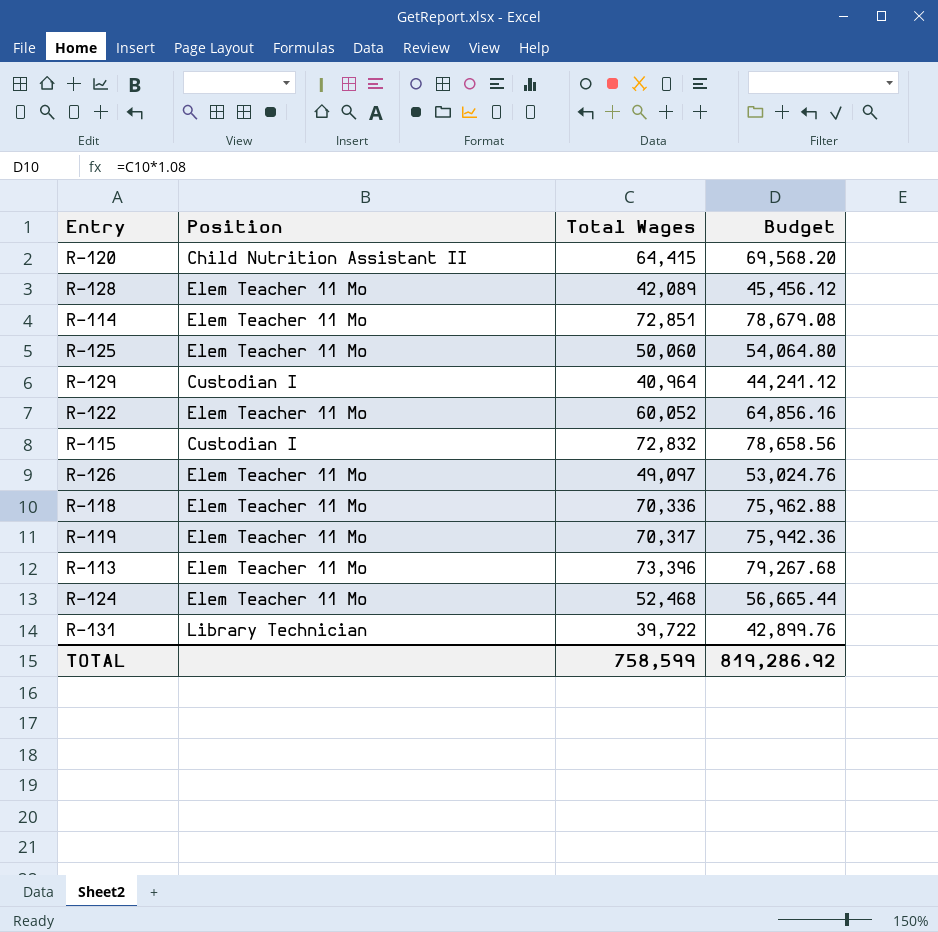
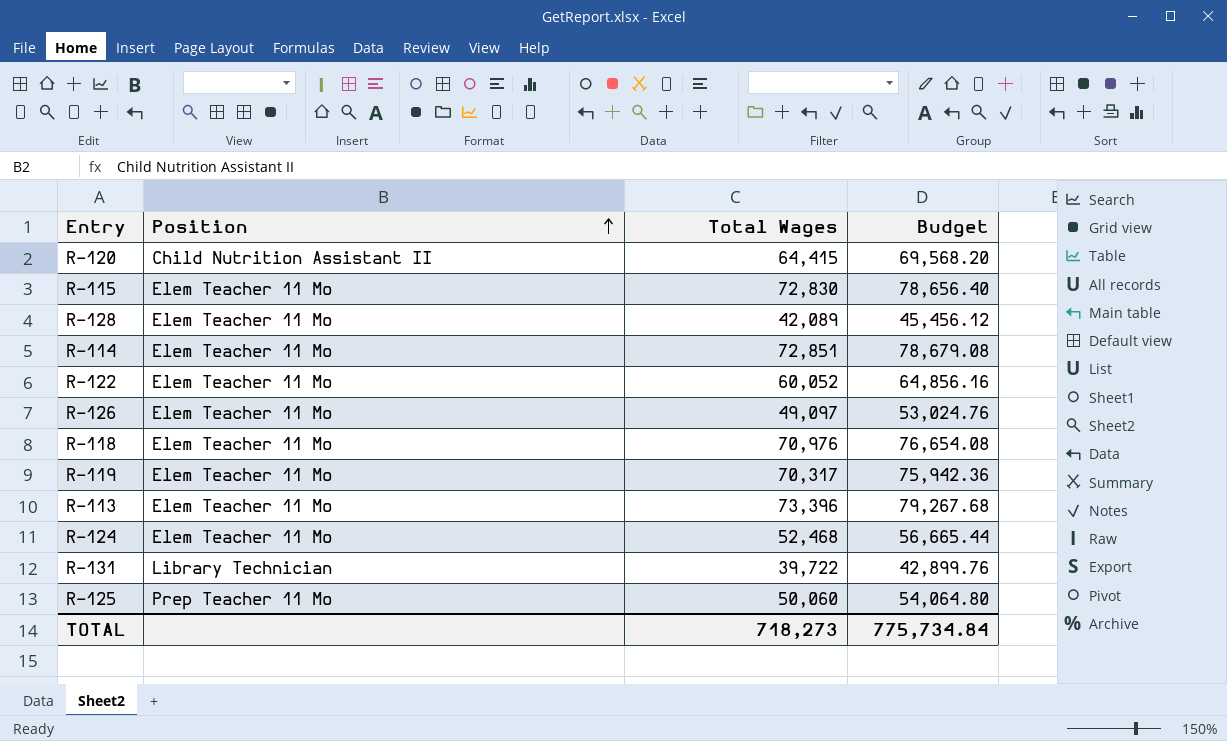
row order: none -> Position ascending
row R-129: Custodian I | 40,964 | 44,241.12 -> none
R-115 | Position: Custodian I -> Elem Teacher 11 Mo
R-115 | Total Wages: 72,832 -> 72,830
R-115 | Budget: 78,658.56 -> 78,656.40
R-118 | Total Wages: 70,336 -> 70,976
R-118 | Budget: 75,962.88 -> 76,654.08
R-125 | Position: Elem Teacher 11 Mo -> Prep Teacher 11 Mo
TOTAL | Total Wages: 758,599 -> 718,273
TOTAL | Budget: 819,286.92 -> 775,734.84

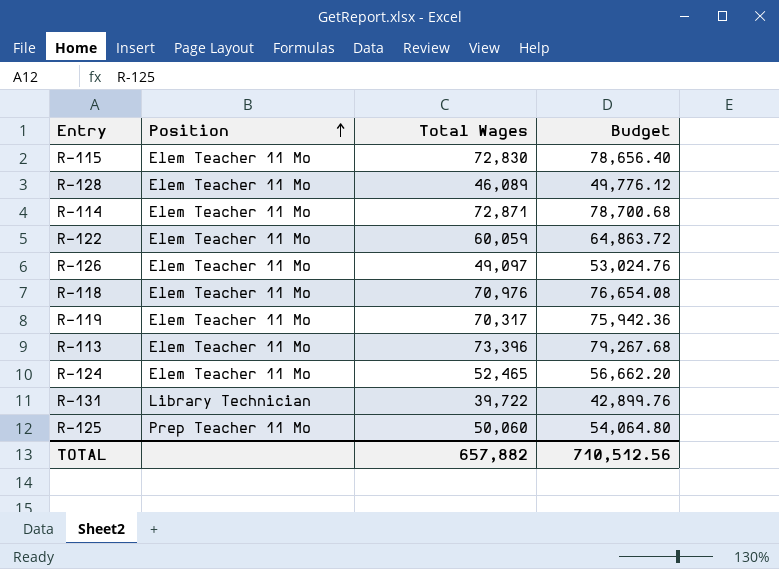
row R-120: Child Nutrition Assistant II | 64,415 | 69,568.20 -> none
R-128 | Total Wages: 42,089 -> 46,089
R-128 | Budget: 45,456.12 -> 49,776.12
R-114 | Total Wages: 72,851 -> 72,871
R-114 | Budget: 78,679.08 -> 78,700.68
R-122 | Total Wages: 60,052 -> 60,059
R-122 | Budget: 64,856.16 -> 64,863.72
R-124 | Total Wages: 52,468 -> 52,465
R-124 | Budget: 56,665.44 -> 56,662.20
TOTAL | Total Wages: 718,273 -> 657,882
TOTAL | Budget: 775,734.84 -> 710,512.56

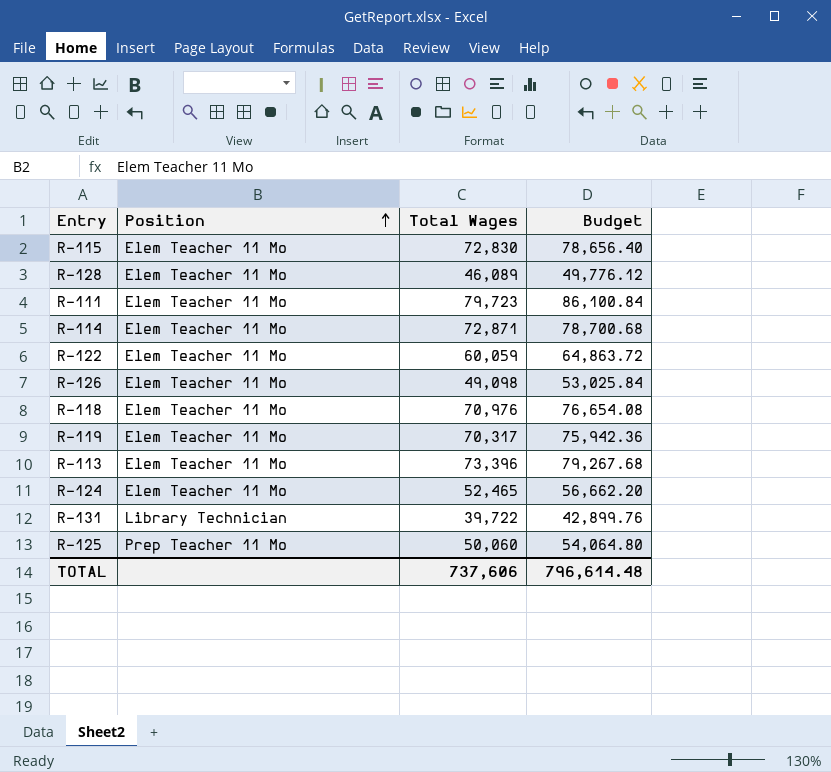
row R-111: none -> Elem Teacher 11 Mo | 79,723 | 86,100.84
R-126 | Total Wages: 49,097 -> 49,098
R-126 | Budget: 53,024.76 -> 53,025.84
TOTAL | Total Wages: 657,882 -> 737,606
TOTAL | Budget: 710,512.56 -> 796,614.48

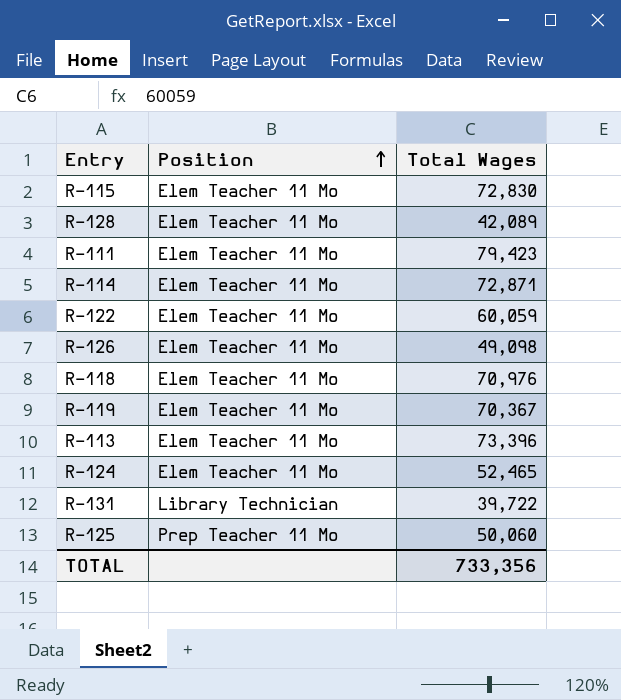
column Budget | formula: [Total Wages] * 1.08 -> none
R-128 | Total Wages: 46,089 -> 42,089
R-111 | Total Wages: 79,723 -> 79,423
R-119 | Total Wages: 70,317 -> 70,367
TOTAL | Total Wages: 737,606 -> 733,356

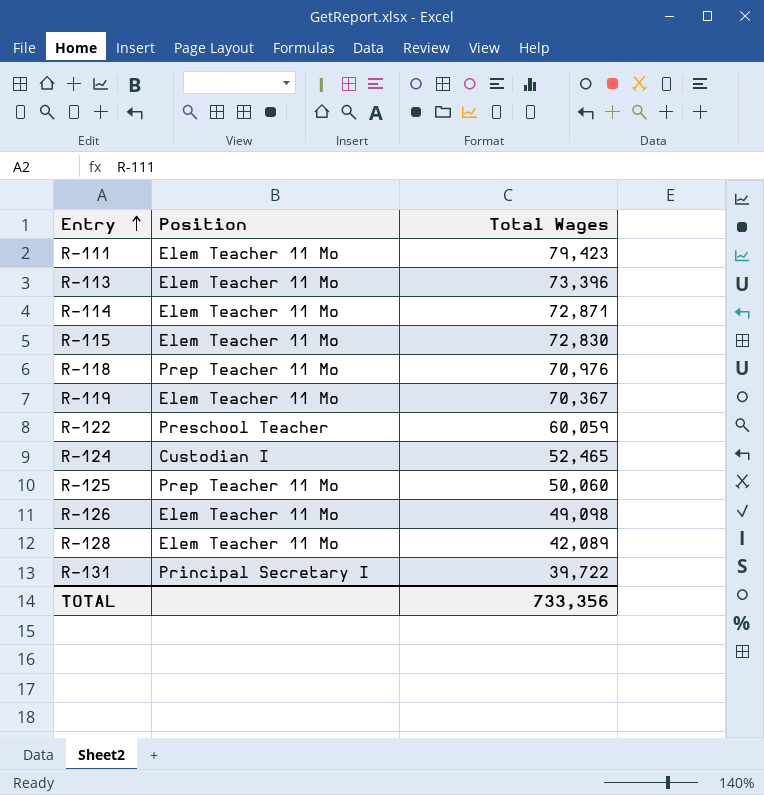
row order: Position ascending -> Entry ascending
R-118 | Position: Elem Teacher 11 Mo -> Prep Teacher 11 Mo
R-122 | Position: Elem Teacher 11 Mo -> Preschool Teacher
R-124 | Position: Elem Teacher 11 Mo -> Custodian I
R-131 | Position: Library Technician -> Principal Secretary I

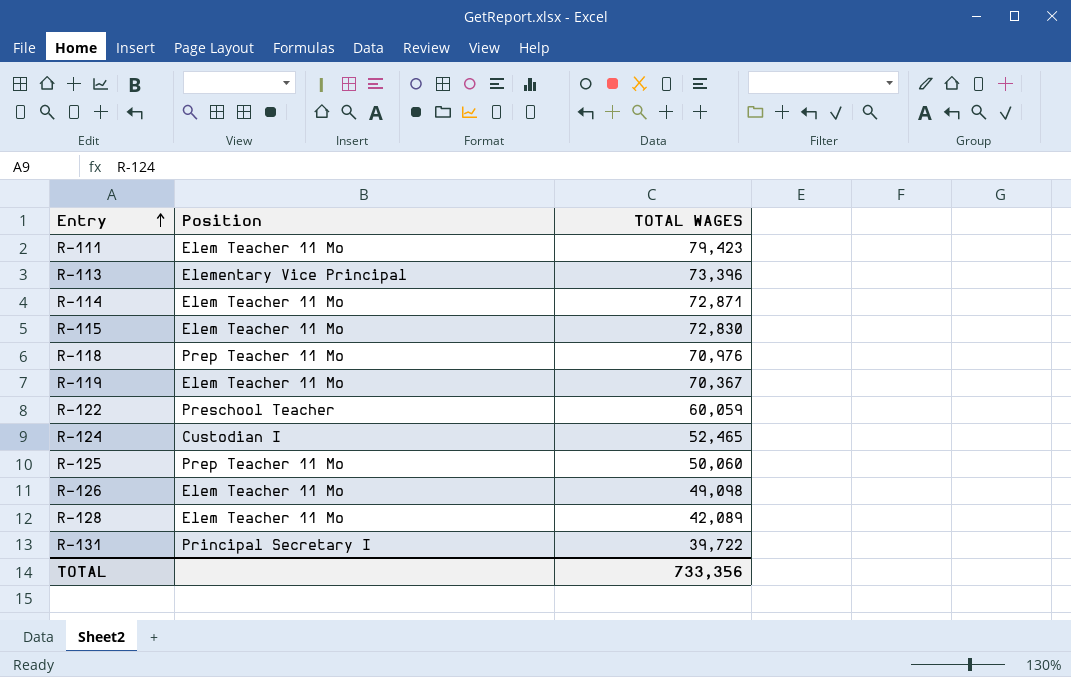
column name: Total Wages -> TOTAL WAGES
R-113 | Position: Elem Teacher 11 Mo -> Elementary Vice Principal

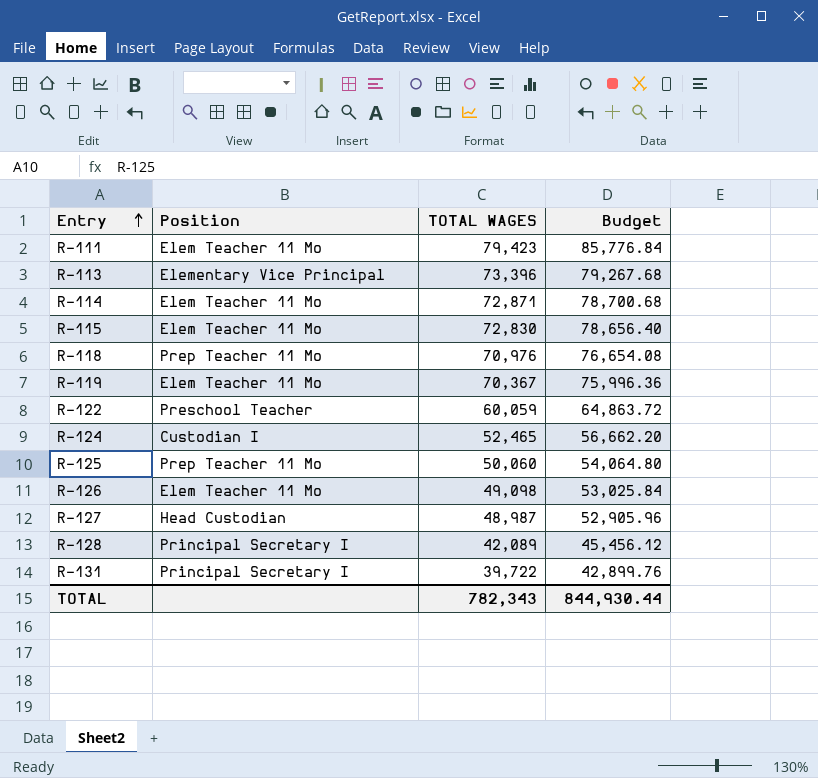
column Budget | formula: none -> [TOTAL WAGES] * 1.08
row R-127: none -> Head Custodian | 48,987 | 52,905.96
R-128 | Position: Elem Teacher 11 Mo -> Principal Secretary I
TOTAL | TOTAL WAGES: 733,356 -> 782,343

